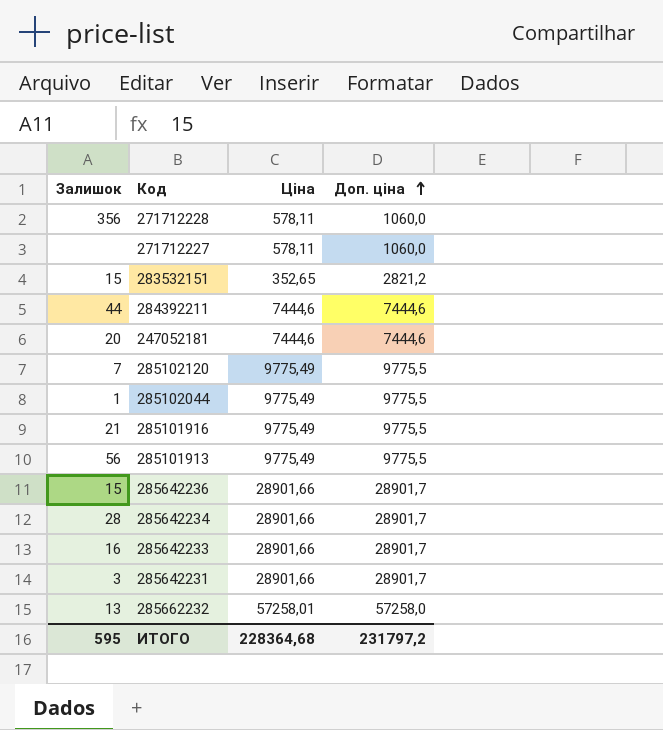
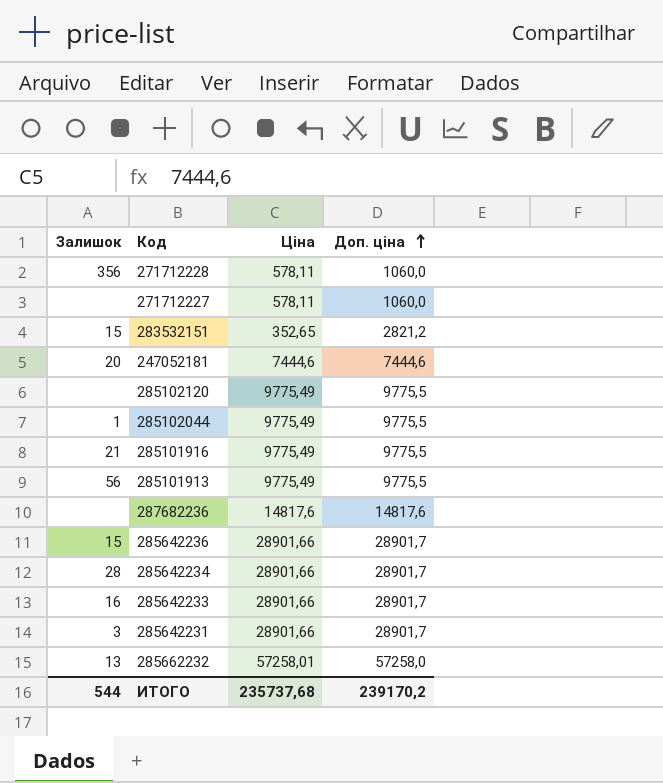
row 284392211: 44 | 7444,6 | 7444,6 -> none
285102120 | Залишок: 7 -> none
row 287682236: none -> none | 14817,6 | 14817,6
ИТОГО | Залишок: 595 -> 544
ИТОГО | Ціна: 228364,68 -> 235737,68
ИТОГО | Доп. ціна: 231797,2 -> 239170,2

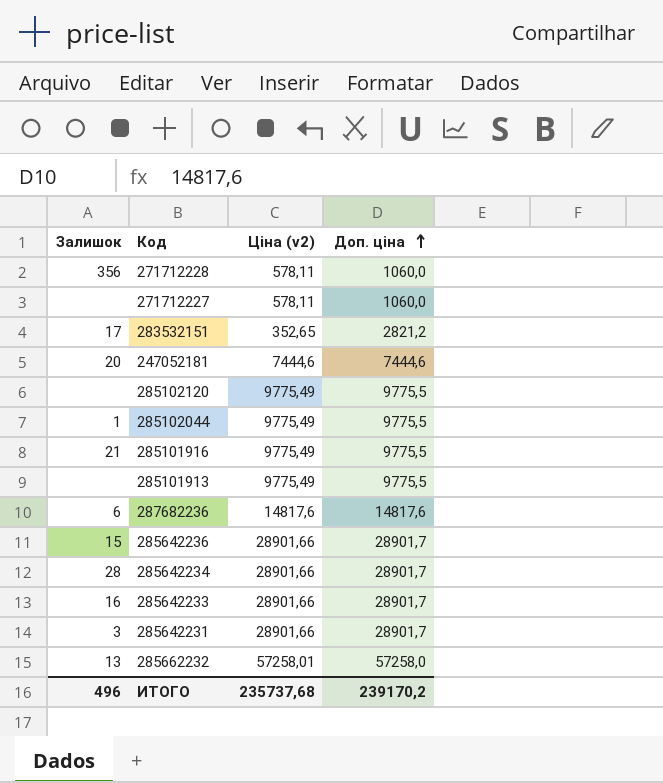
column name: Ціна -> Ціна (v2)
283532151 | Залишок: 15 -> 17
285101913 | Залишок: 56 -> none
287682236 | Залишок: none -> 6
ИТОГО | Залишок: 544 -> 496

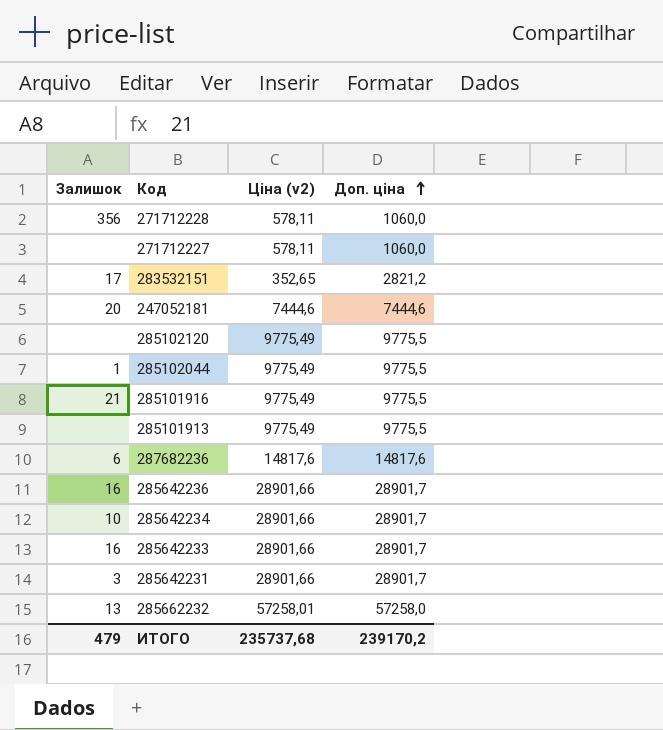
285642236 | Залишок: 15 -> 16
285642234 | Залишок: 28 -> 10
ИТОГО | Залишок: 496 -> 479

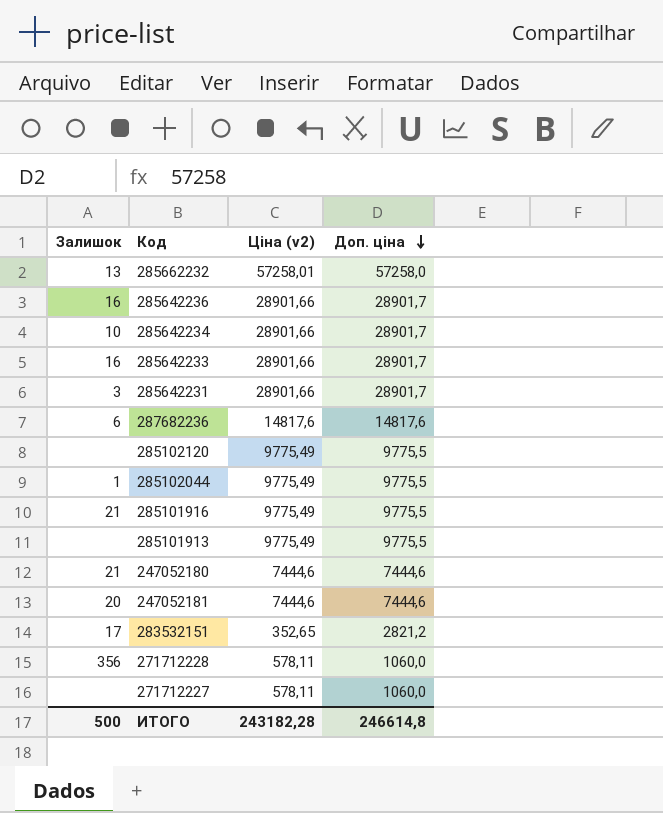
row order: Доп. ціна ascending -> Доп. ціна descending
row 247052180: none -> 21 | 7444,6 | 7444,6
ИТОГО | Залишок: 479 -> 500
ИТОГО | Ціна (v2): 235737,68 -> 243182,28
ИТОГО | Доп. ціна: 239170,2 -> 246614,8

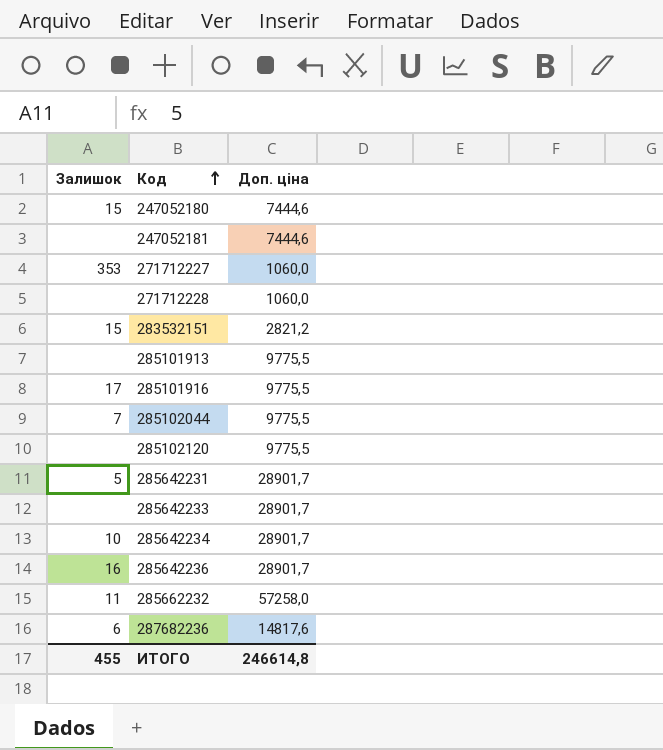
row order: Доп. ціна descending -> Код ascending
column Ціна (v2) | position: 3 -> none
247052180 | Залишок: 21 -> 15
247052181 | Залишок: 20 -> none
271712227 | Залишок: none -> 353
271712228 | Залишок: 356 -> none
283532151 | Залишок: 17 -> 15
285101916 | Залишок: 21 -> 17
285102044 | Залишок: 1 -> 7
285642231 | Залишок: 3 -> 5
285642233 | Залишок: 16 -> none
285662232 | Залишок: 13 -> 11
ИТОГО | Залишок: 500 -> 455

